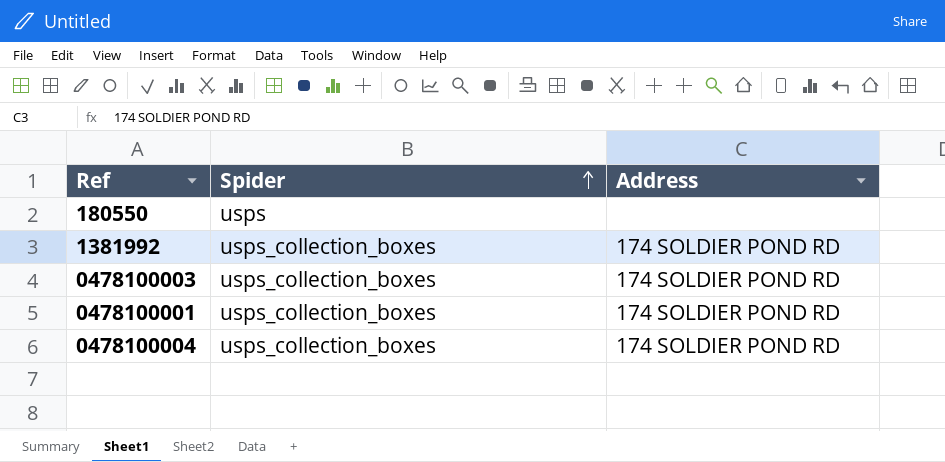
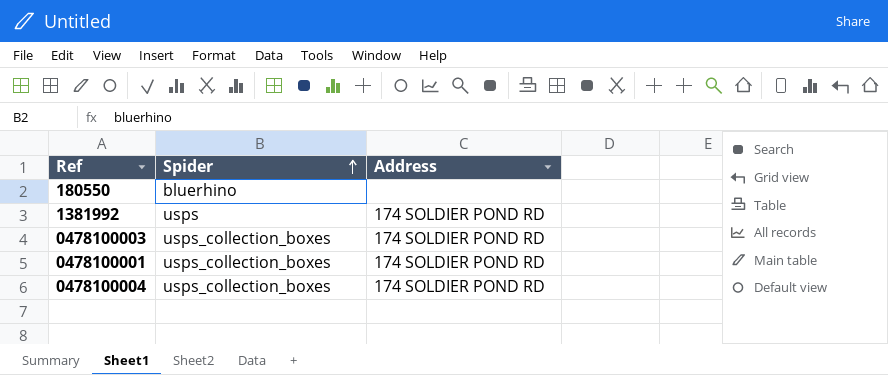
180550 | Spider: usps -> bluerhino
1381992 | Spider: usps_collection_boxes -> usps

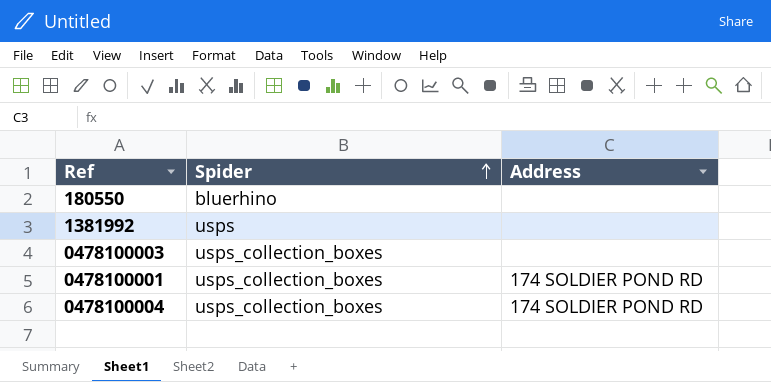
1381992 | Address: 174 SOLDIER POND RD -> none
0478100003 | Address: 174 SOLDIER POND RD -> none

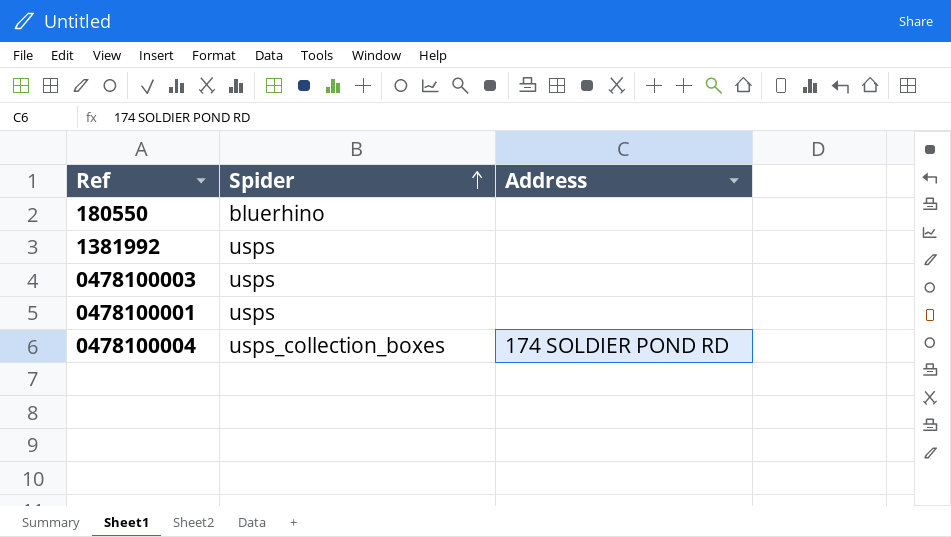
0478100003 | Spider: usps_collection_boxes -> usps
0478100001 | Spider: usps_collection_boxes -> usps
0478100001 | Address: 174 SOLDIER POND RD -> none

